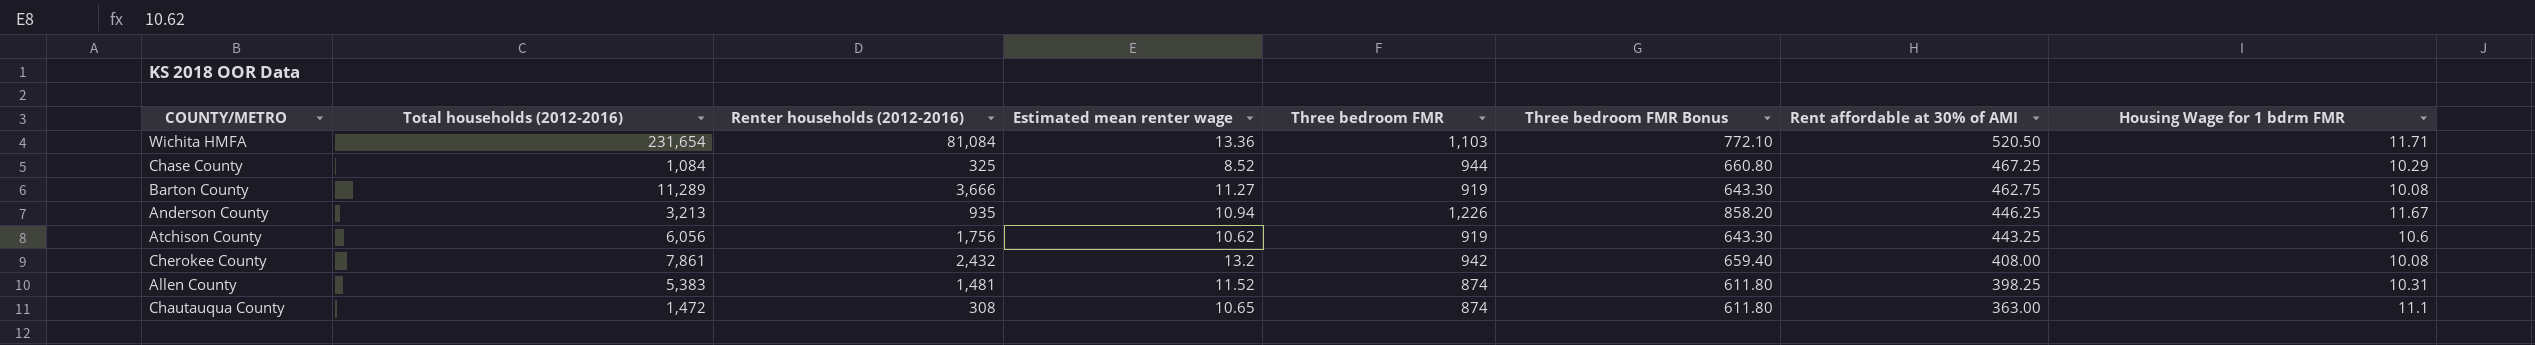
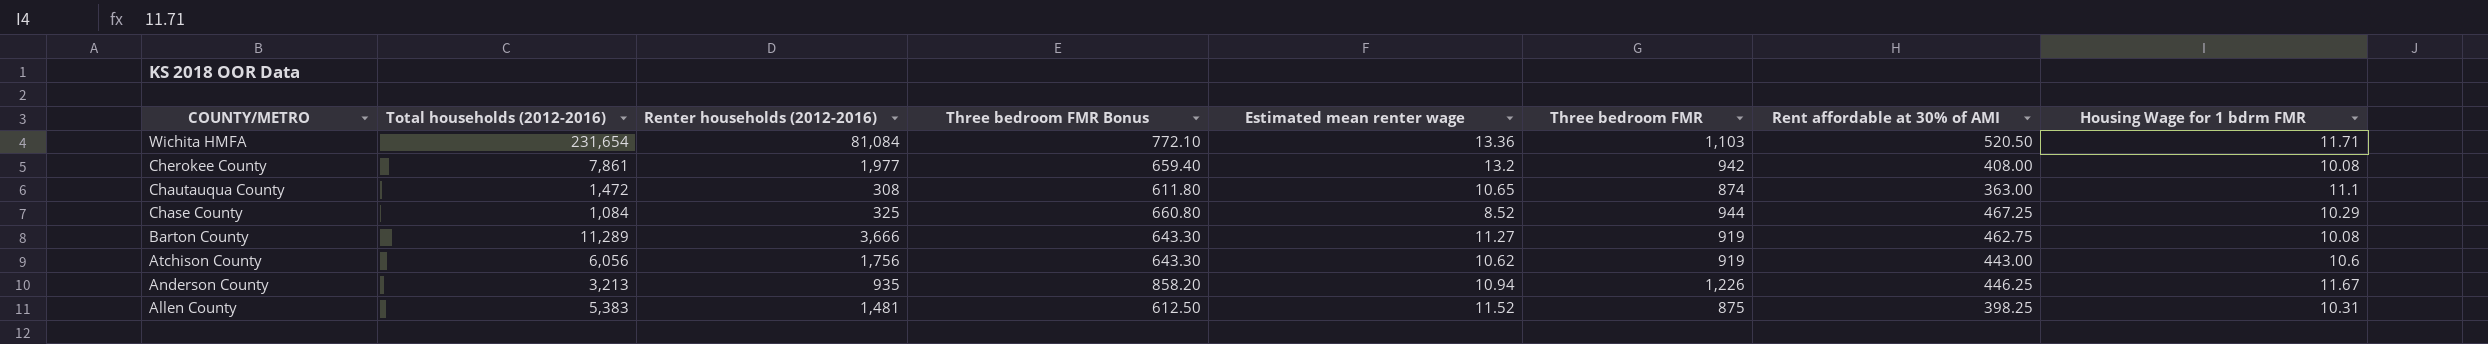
row order: Rent affordable at 30% of AMI descending -> COUNTY/METRO descending
column Three bedroom FMR Bonus | position: 6 -> 4
Cherokee County | Renter households (2012-2016): 2,432 -> 1,977
Atchison County | Rent affordable at 30% of AMI: 443.25 -> 443.00
Allen County | Three bedroom FMR Bonus: 611.80 -> 612.50
Allen County | Three bedroom FMR: 874 -> 875

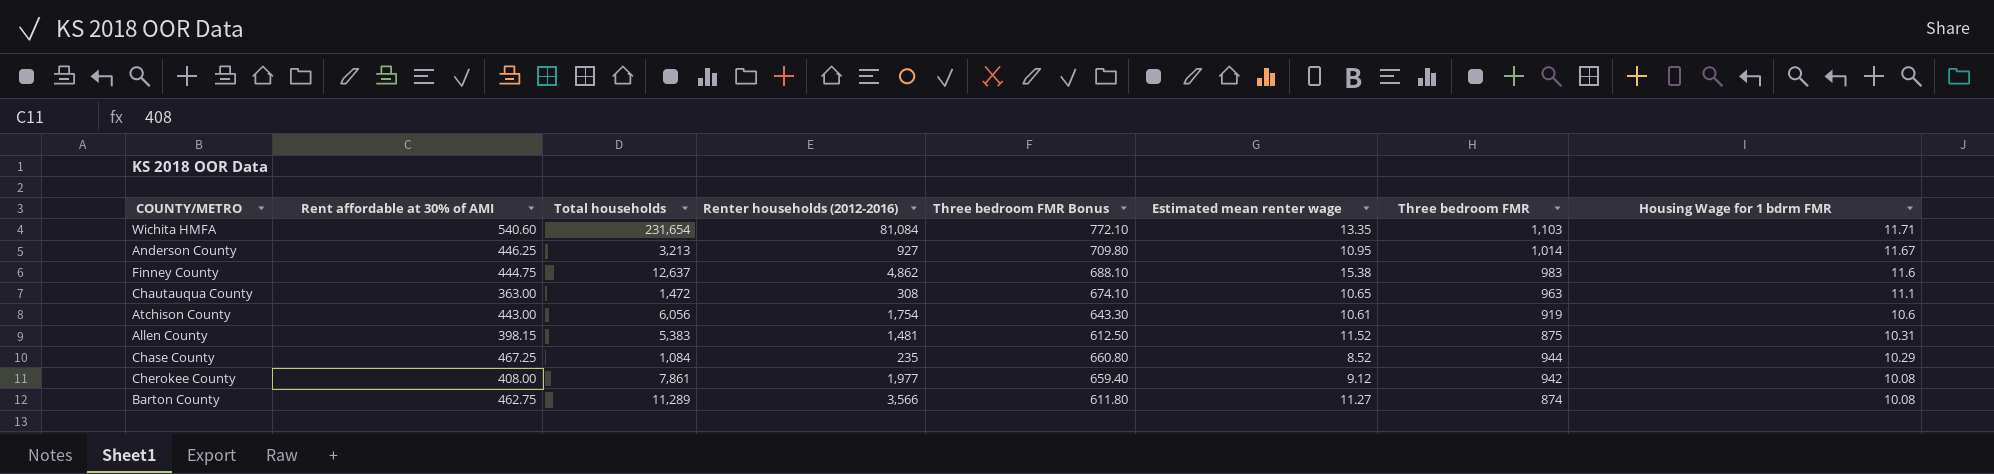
row order: COUNTY/METRO descending -> Housing Wage for 1 bdrm FMR descending
column Rent affordable at 30% of AMI | position: 7 -> 2
column name: Total households (2012-2016) -> Total households
Wichita HMFA | Rent affordable at 30% of AMI: 520.50 -> 540.60
Wichita HMFA | Estimated mean renter wage: 13.36 -> 13.35
Anderson County | Renter households (2012-2016): 935 -> 927
Anderson County | Three bedroom FMR Bonus: 858.20 -> 709.80
Anderson County | Estimated mean renter wage: 10.94 -> 10.95
Anderson County | Three bedroom FMR: 1,226 -> 1,014
row Finney County: none -> 444.75 | 12,637 | 4,862 | 688.10 | 15.38 | 983 | 11.6
Chautauqua County | Three bedroom FMR Bonus: 611.80 -> 674.10
Chautauqua County | Three bedroom FMR: 874 -> 963
Atchison County | Renter households (2012-2016): 1,756 -> 1,754
Atchison County | Estimated mean renter wage: 10.62 -> 10.61
Allen County | Rent affordable at 30% of AMI: 398.25 -> 398.15
Chase County | Renter households (2012-2016): 325 -> 235
Cherokee County | Estimated mean renter wage: 13.2 -> 9.12
Barton County | Renter households (2012-2016): 3,666 -> 3,566
Barton County | Three bedroom FMR Bonus: 643.30 -> 611.80
Barton County | Three bedroom FMR: 919 -> 874

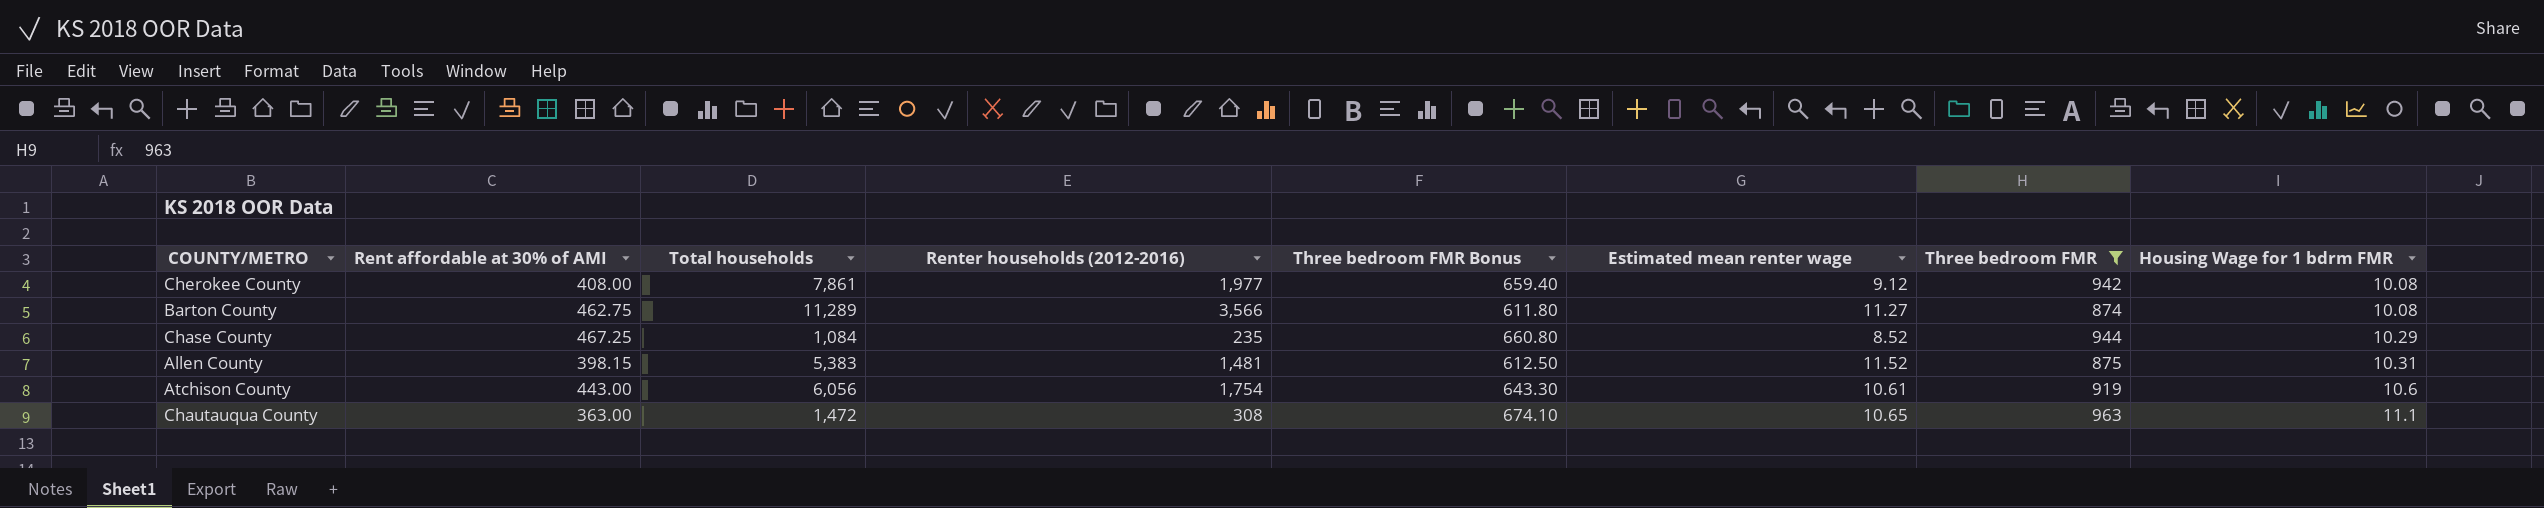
filter: none -> Three bedroom FMR <= 963
row order: Housing Wage for 1 bdrm FMR descending -> Housing Wage for 1 bdrm FMR ascending

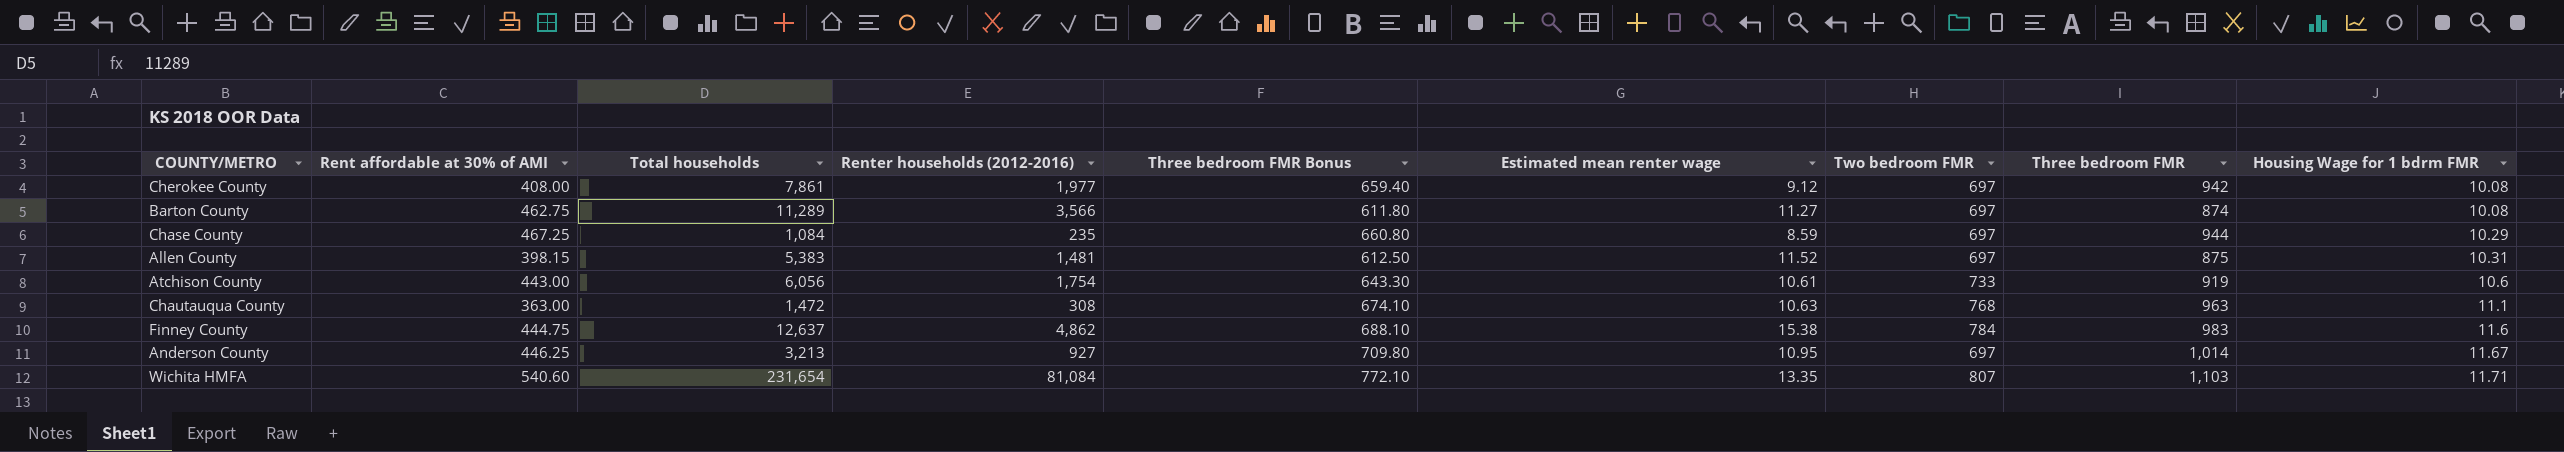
filter: Three bedroom FMR <= 963 -> none
column Two bedroom FMR | position: none -> 7
Chase County | Estimated mean renter wage: 8.52 -> 8.59
Chautauqua County | Estimated mean renter wage: 10.65 -> 10.63

